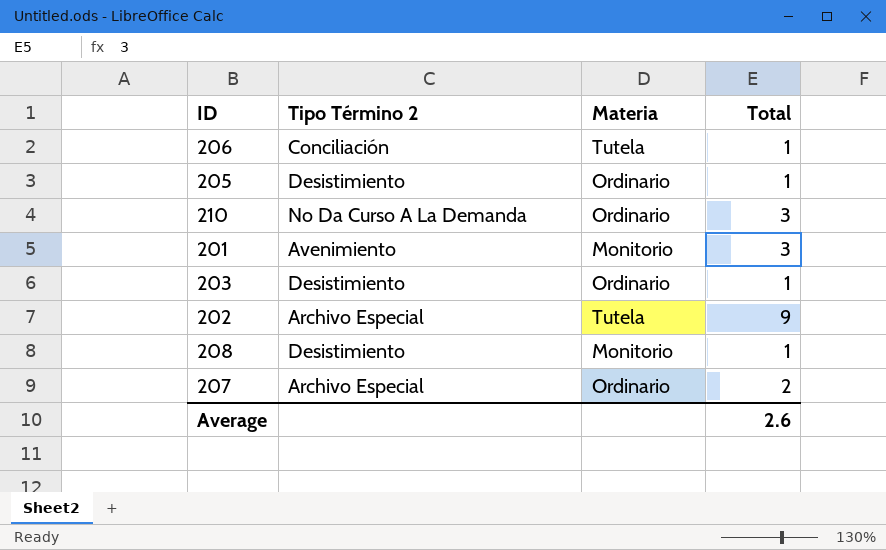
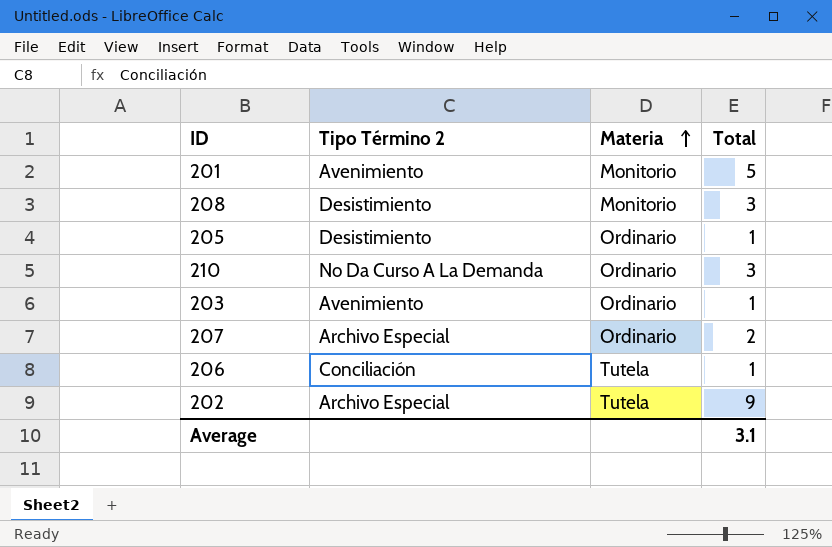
row order: none -> Materia ascending
201 | Total: 3 -> 5
208 | Total: 1 -> 3
203 | Tipo Término 2: Desistimiento -> Avenimiento
Average | Total: 2.6 -> 3.1

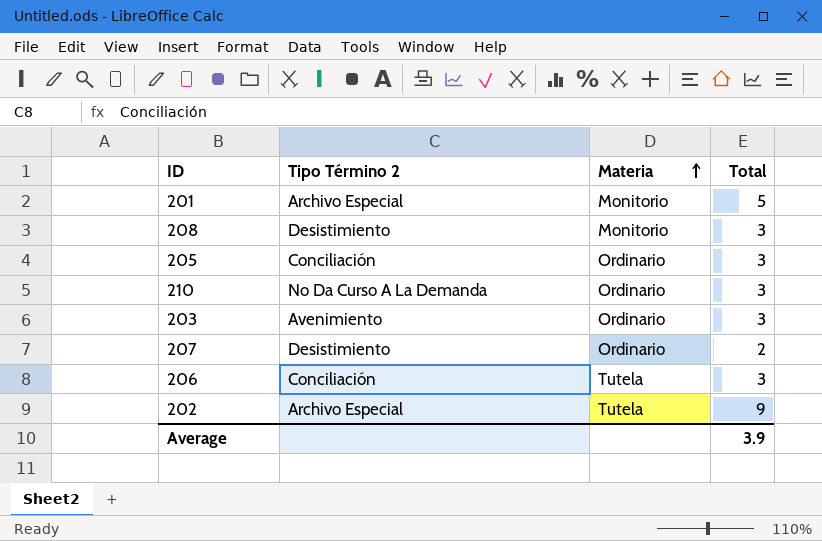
201 | Tipo Término 2: Avenimiento -> Archivo Especial
205 | Tipo Término 2: Desistimiento -> Conciliación
205 | Total: 1 -> 3
203 | Total: 1 -> 3
207 | Tipo Término 2: Archivo Especial -> Desistimiento
206 | Total: 1 -> 3
Average | Total: 3.1 -> 3.9

